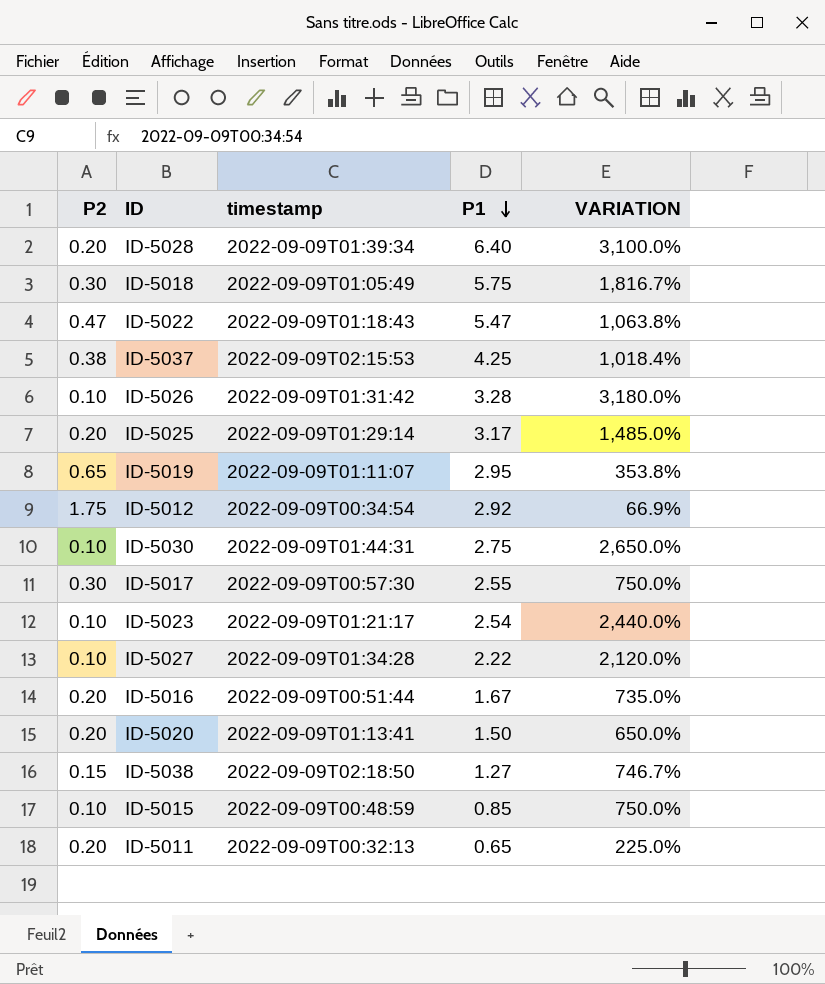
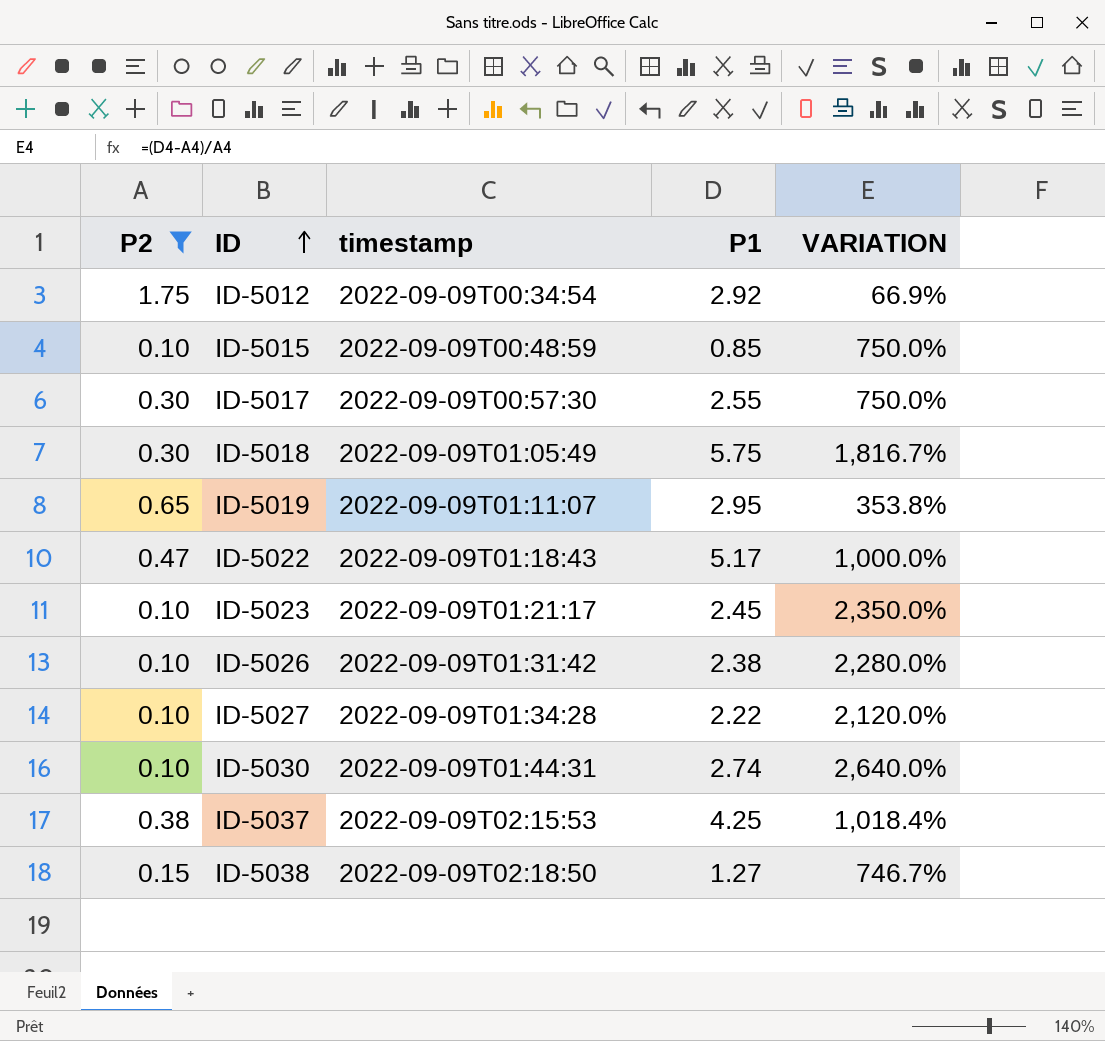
filter: none -> P2 != 0.20
row order: P1 descending -> ID ascending
ID-5022 | P1: 5.47 -> 5.17
ID-5022 | VARIATION: 1,063.8% -> 1,000.0%
ID-5023 | P1: 2.54 -> 2.45
ID-5023 | VARIATION: 2,440.0% -> 2,350.0%
ID-5026 | P1: 3.28 -> 2.38
ID-5026 | VARIATION: 3,180.0% -> 2,280.0%
ID-5030 | P1: 2.75 -> 2.74
ID-5030 | VARIATION: 2,650.0% -> 2,640.0%

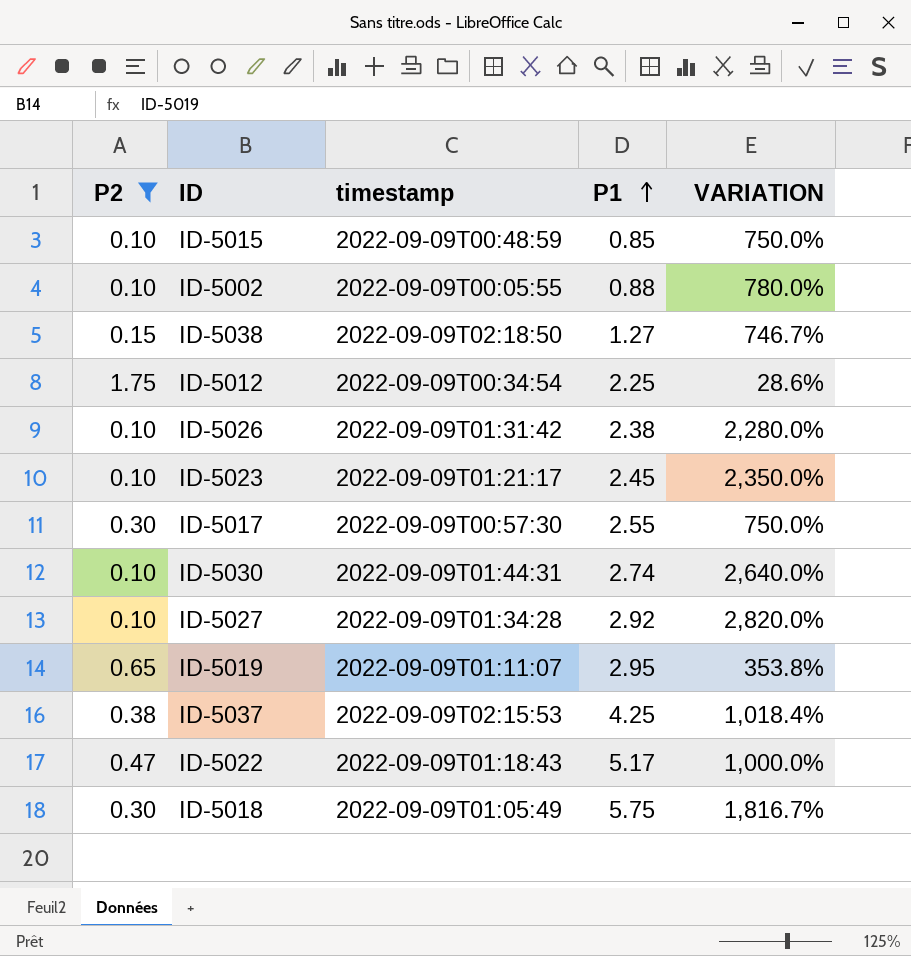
row order: ID ascending -> P1 ascending
row ID-5002: none -> 0.10 | 2022-09-09T00:05:55 | 0.88 | 780.0%
ID-5012 | P1: 2.92 -> 2.25
ID-5012 | VARIATION: 66.9% -> 28.6%
ID-5027 | P1: 2.22 -> 2.92
ID-5027 | VARIATION: 2,120.0% -> 2,820.0%

